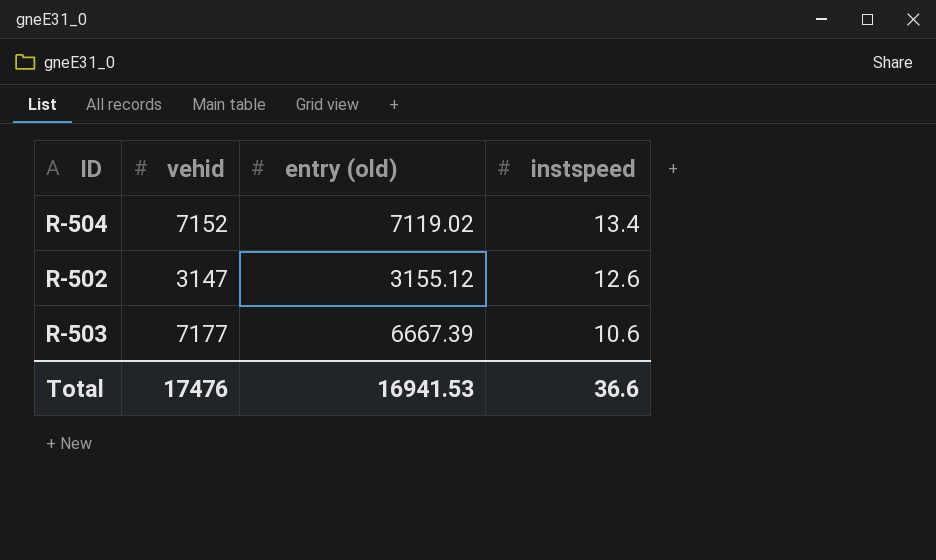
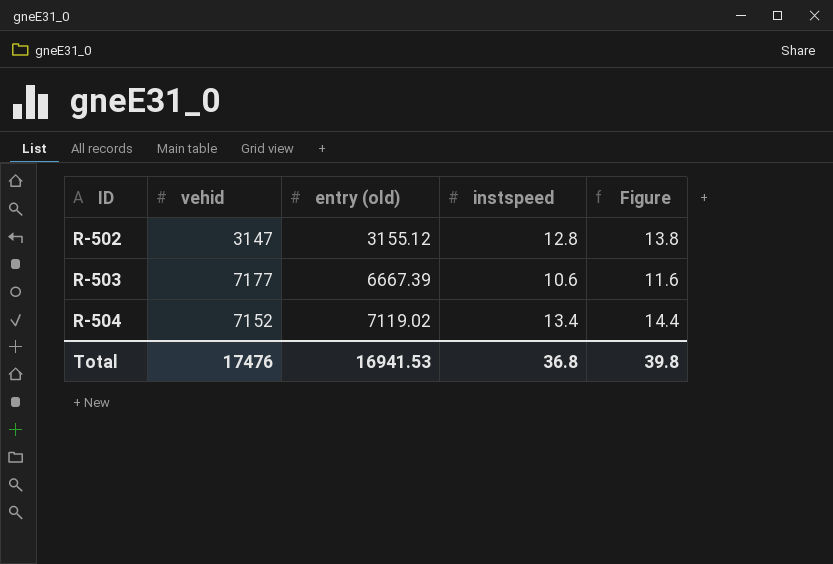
row order: instspeed descending -> ID ascending
column Figure | formula: none -> [instspeed] + 1
R-502 | instspeed: 12.6 -> 12.8
Total | instspeed: 36.6 -> 36.8

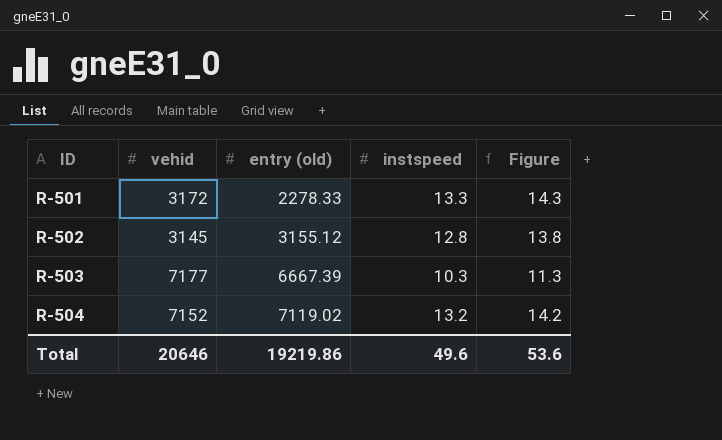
row R-501: none -> 3172 | 2278.33 | 13.3 | 14.3
R-502 | vehid: 3147 -> 3145
R-503 | instspeed: 10.6 -> 10.3
R-503 | Figure: 11.6 -> 11.3
R-504 | instspeed: 13.4 -> 13.2
R-504 | Figure: 14.4 -> 14.2
Total | vehid: 17476 -> 20646
Total | entry (old): 16941.53 -> 19219.86
Total | instspeed: 36.8 -> 49.6
Total | Figure: 39.8 -> 53.6

